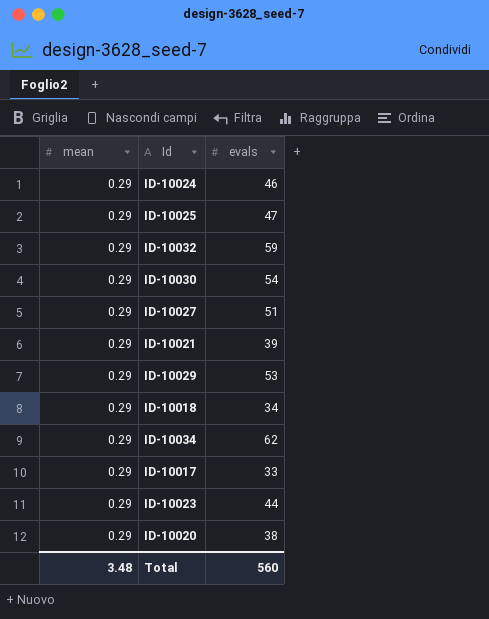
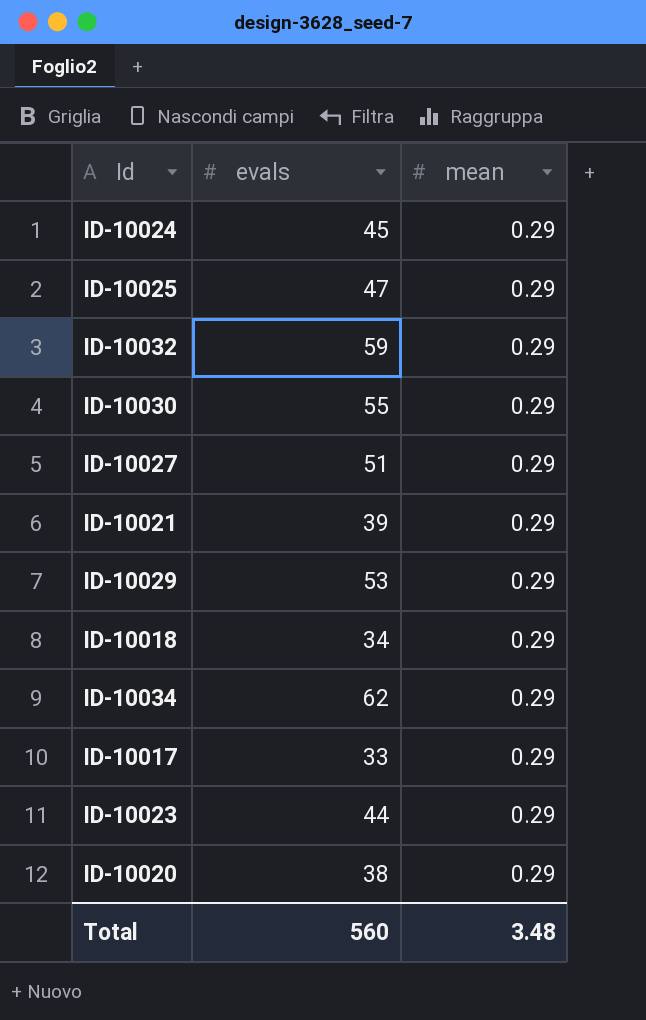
column mean | position: 1 -> 3
ID-10024 | evals: 46 -> 45
ID-10030 | evals: 54 -> 55

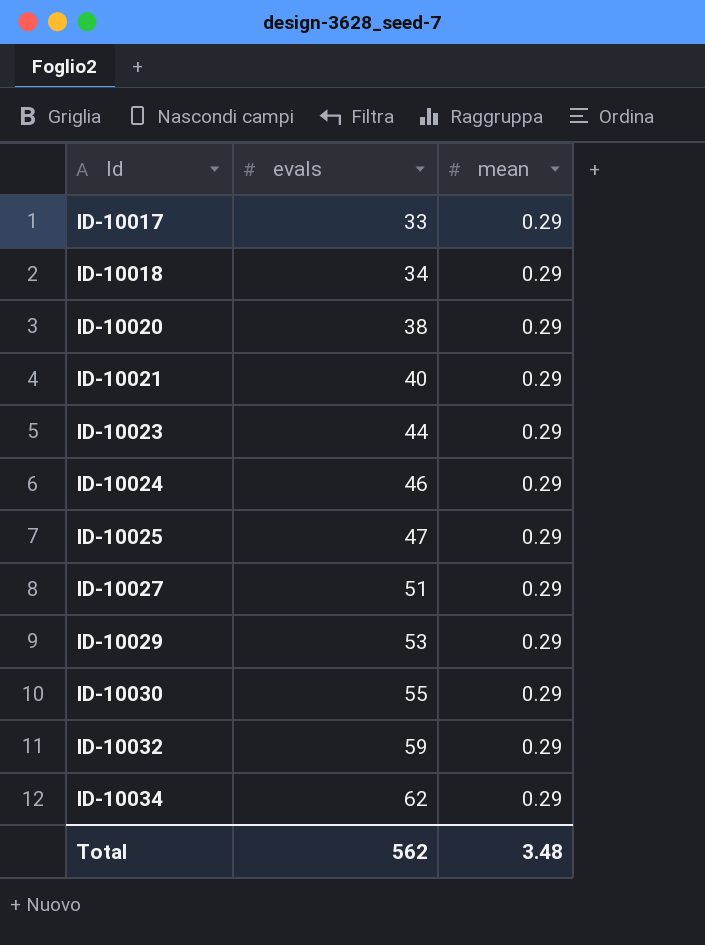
row order: none -> Id ascending
ID-10021 | evals: 39 -> 40
ID-10024 | evals: 45 -> 46
Total | evals: 560 -> 562

